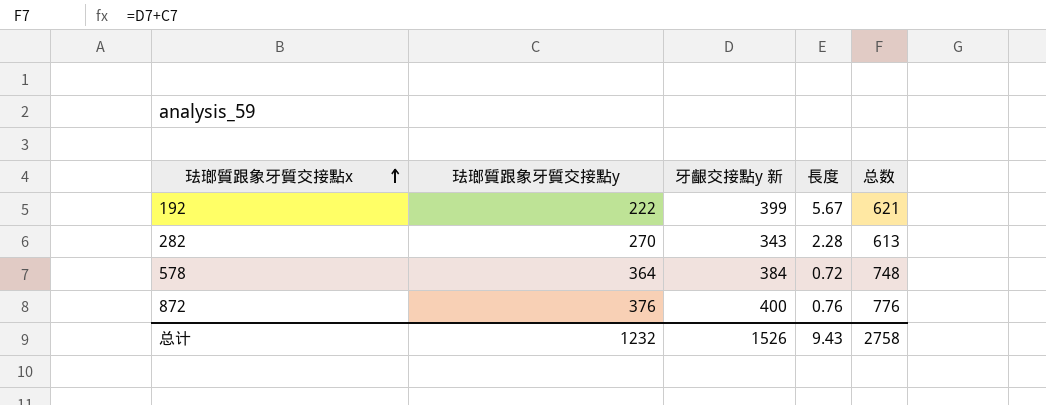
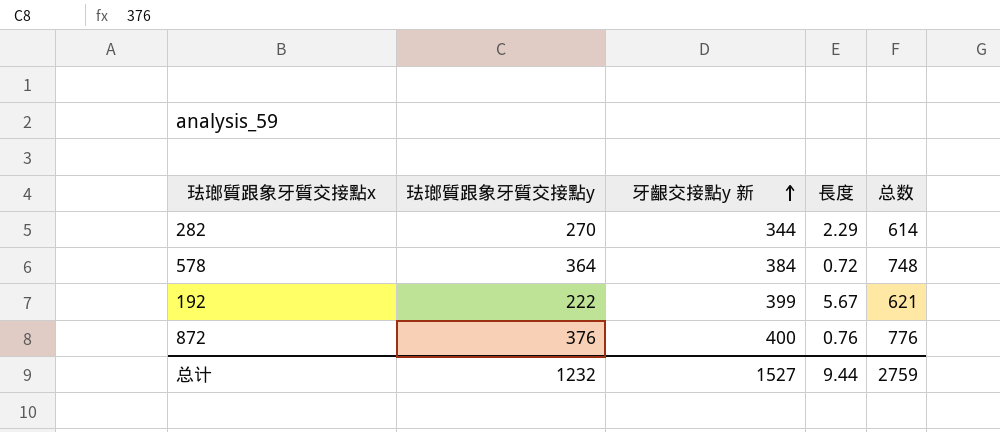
row order: 珐瑯質跟象牙質交接點x ascending -> 牙齦交接點y 新 ascending
282 | 牙齦交接點y 新: 343 -> 344
282 | 長度: 2.28 -> 2.29
282 | 总数: 613 -> 614
总计 | 牙齦交接點y 新: 1526 -> 1527
总计 | 長度: 9.43 -> 9.44
总计 | 总数: 2758 -> 2759

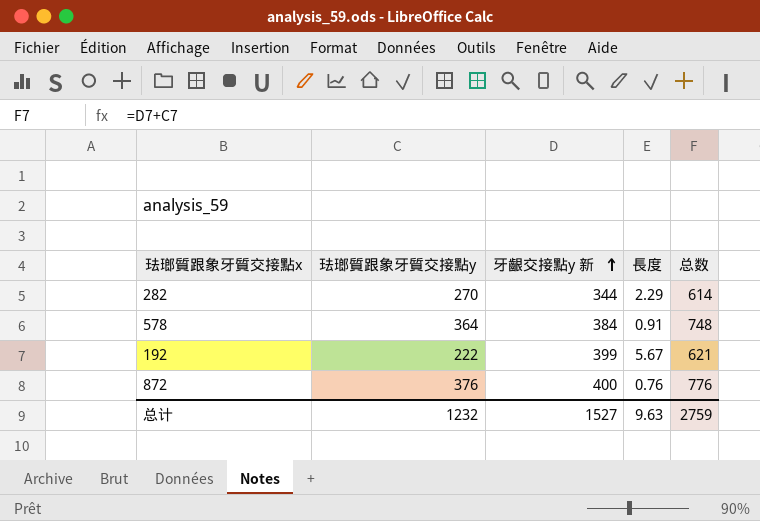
578 | 長度: 0.72 -> 0.91
总计 | 長度: 9.44 -> 9.63

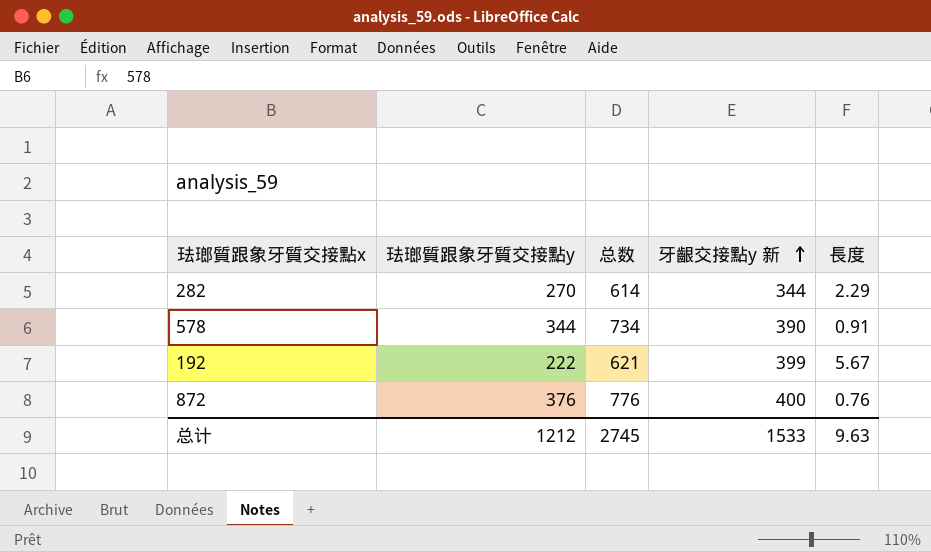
column 总数 | position: 5 -> 3
578 | 珐瑯質跟象牙質交接點y: 364 -> 344
578 | 总数: 748 -> 734
578 | 牙齦交接點y 新: 384 -> 390
总计 | 珐瑯質跟象牙質交接點y: 1232 -> 1212
总计 | 总数: 2759 -> 2745
总计 | 牙齦交接點y 新: 1527 -> 1533

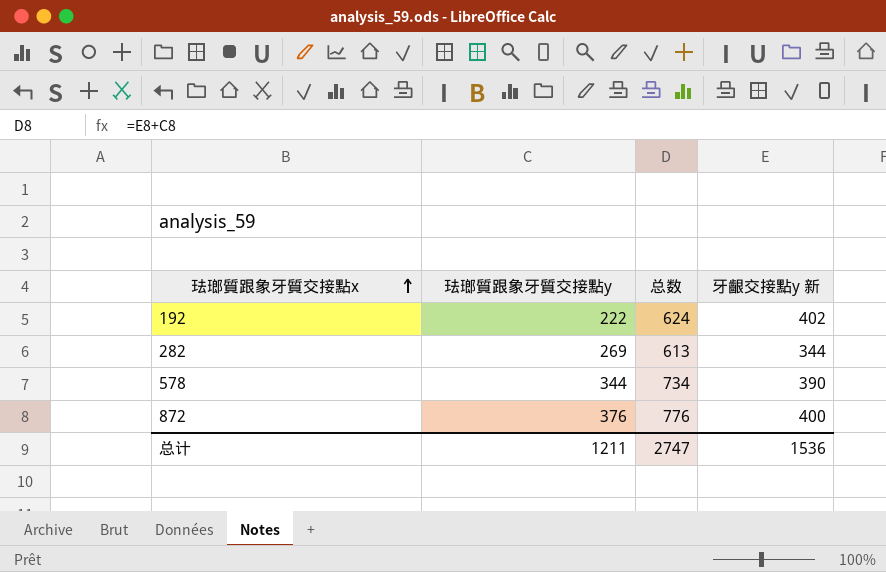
row order: 牙齦交接點y 新 ascending -> 珐瑯質跟象牙質交接點x ascending
column 長度 | position: 5 -> none
192 | 总数: 621 -> 624
192 | 牙齦交接點y 新: 399 -> 402
282 | 珐瑯質跟象牙質交接點y: 270 -> 269
282 | 总数: 614 -> 613
总计 | 珐瑯質跟象牙質交接點y: 1212 -> 1211
总计 | 总数: 2745 -> 2747
总计 | 牙齦交接點y 新: 1533 -> 1536

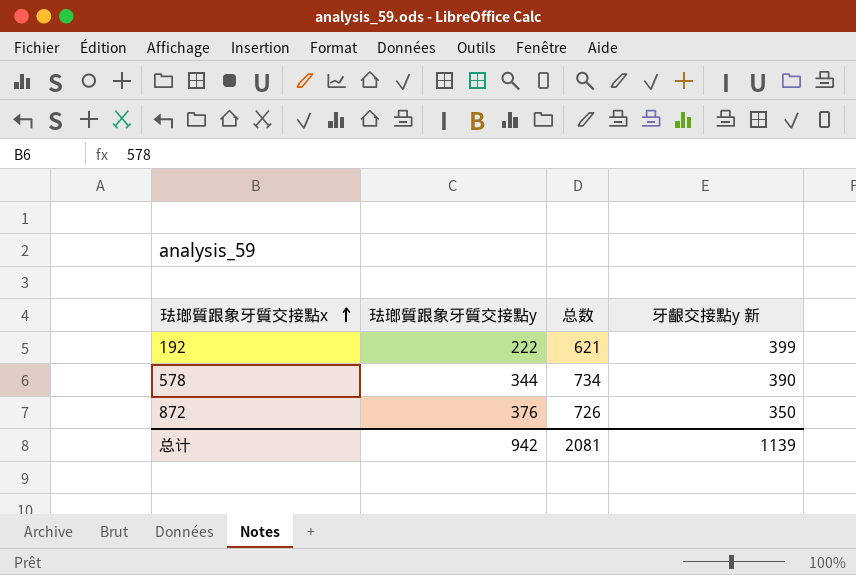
row 282: 269 | 613 | 344 -> none
192 | 总数: 624 -> 621
192 | 牙齦交接點y 新: 402 -> 399
872 | 总数: 776 -> 726
872 | 牙齦交接點y 新: 400 -> 350
总计 | 珐瑯質跟象牙質交接點y: 1211 -> 942
总计 | 总数: 2747 -> 2081
总计 | 牙齦交接點y 新: 1536 -> 1139

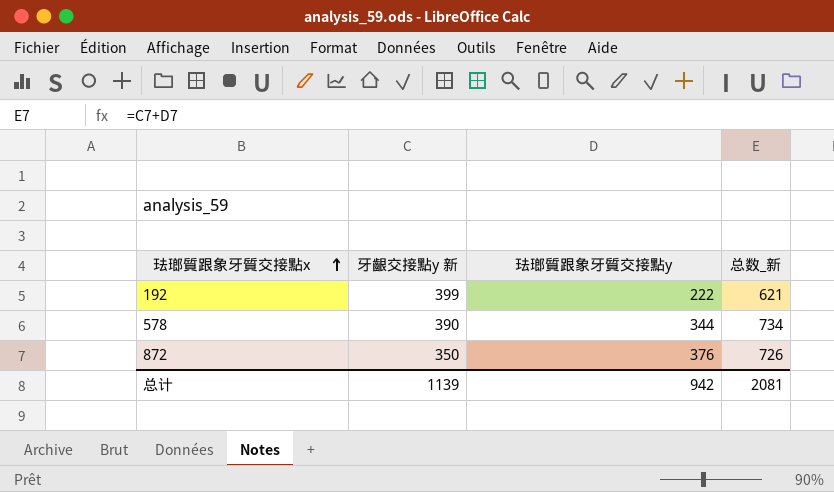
column 牙齦交接點y 新 | position: 4 -> 2
column name: 总数 -> 总数_新

